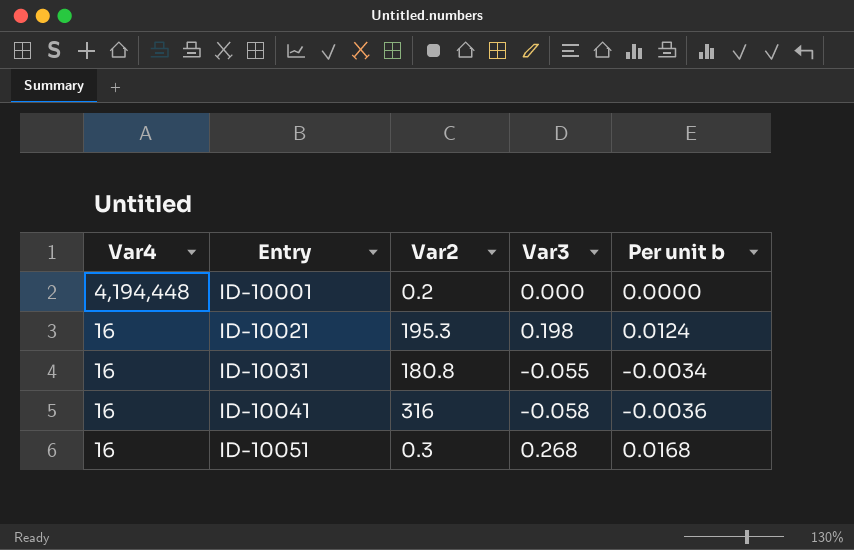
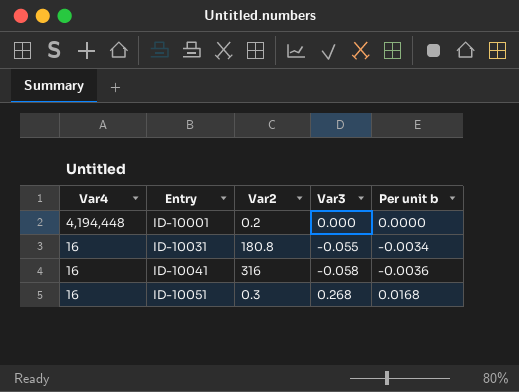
row ID-10021: 16 | 195.3 | 0.198 | 0.0124 -> none

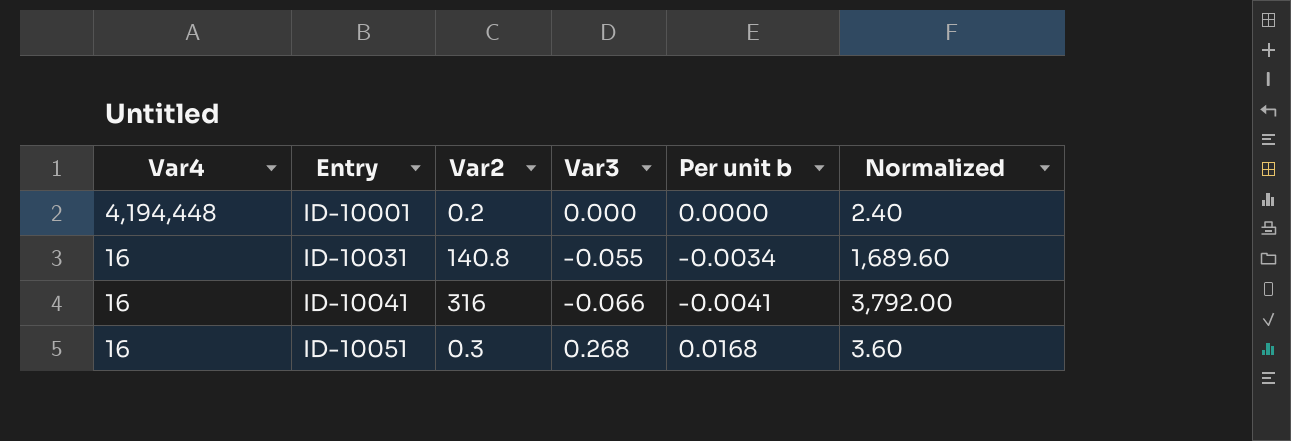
column Normalized | formula: none -> [Var2] * 12
ID-10031 | Var2: 180.8 -> 140.8
ID-10041 | Var3: -0.058 -> -0.066
ID-10041 | Per unit b: -0.0036 -> -0.0041

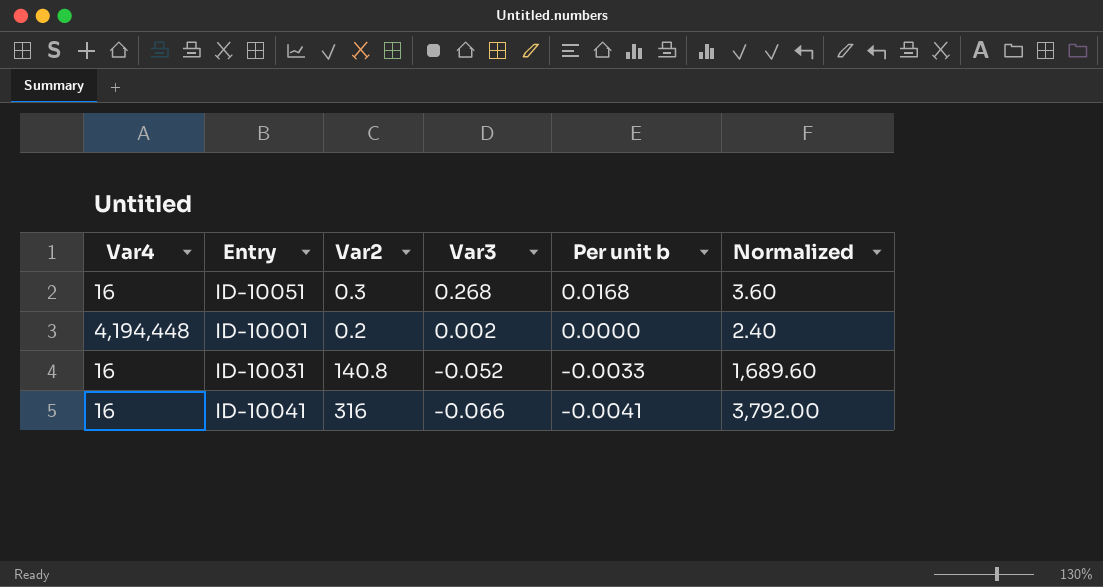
row order: Var4 descending -> Var3 descending
ID-10001 | Var3: 0.000 -> 0.002
ID-10031 | Var3: -0.055 -> -0.052
ID-10031 | Per unit b: -0.0034 -> -0.0033

